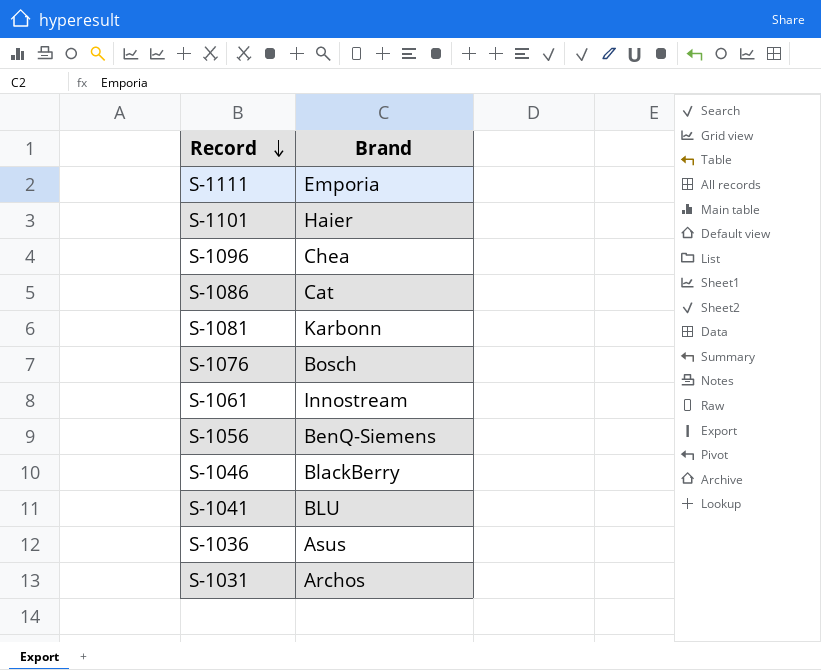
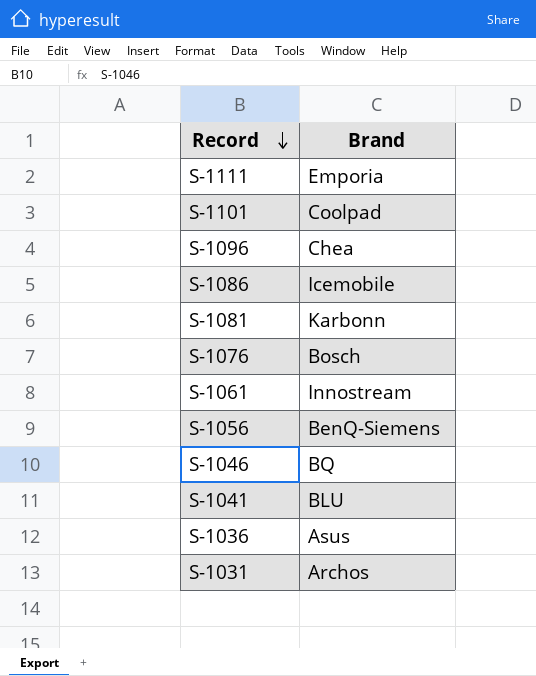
S-1101 | Brand: Haier -> Coolpad
S-1086 | Brand: Cat -> Icemobile
S-1046 | Brand: BlackBerry -> BQ

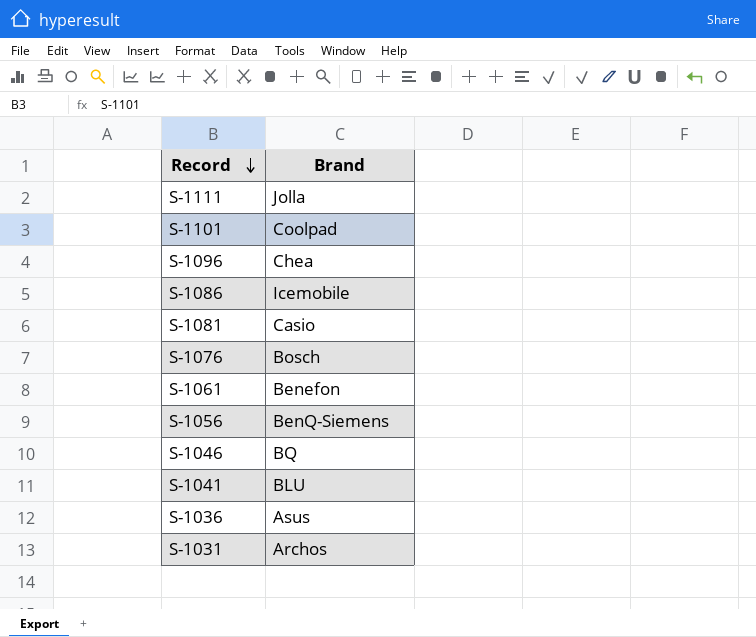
S-1111 | Brand: Emporia -> Jolla
S-1081 | Brand: Karbonn -> Casio
S-1061 | Brand: Innostream -> Benefon

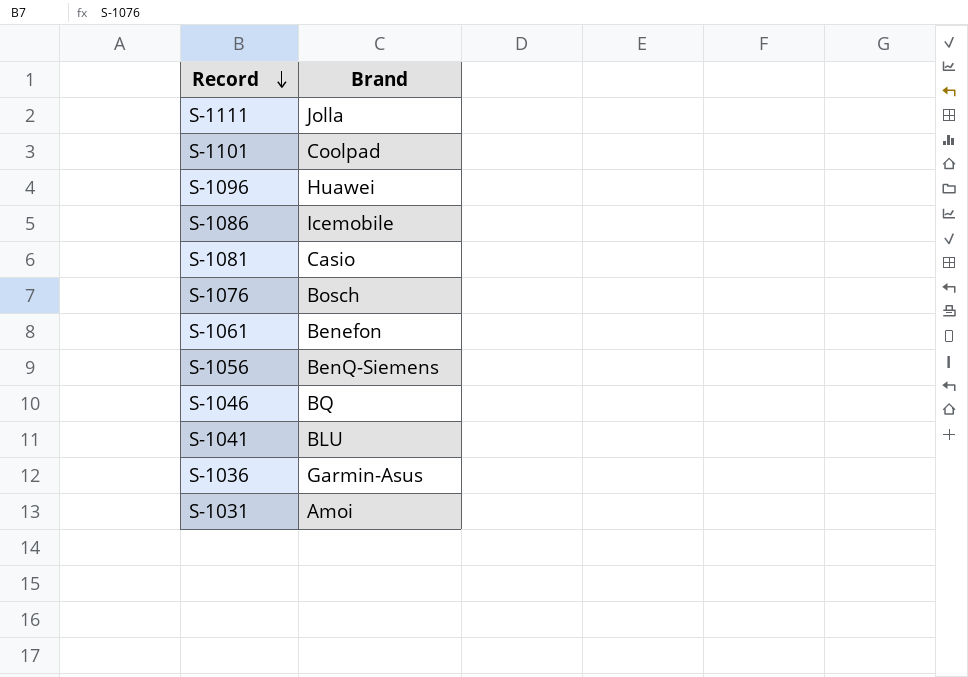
S-1096 | Brand: Chea -> Huawei
S-1036 | Brand: Asus -> Garmin-Asus
S-1031 | Brand: Archos -> Amoi

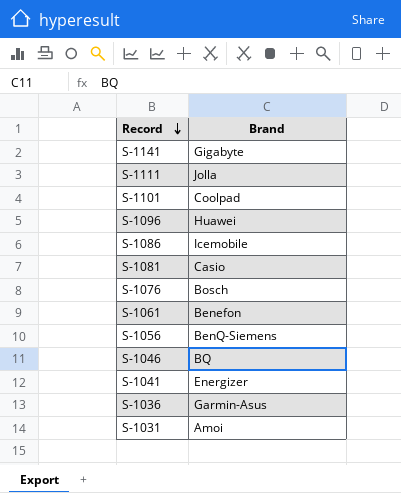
row S-1141: none -> Gigabyte
S-1041 | Brand: BLU -> Energizer

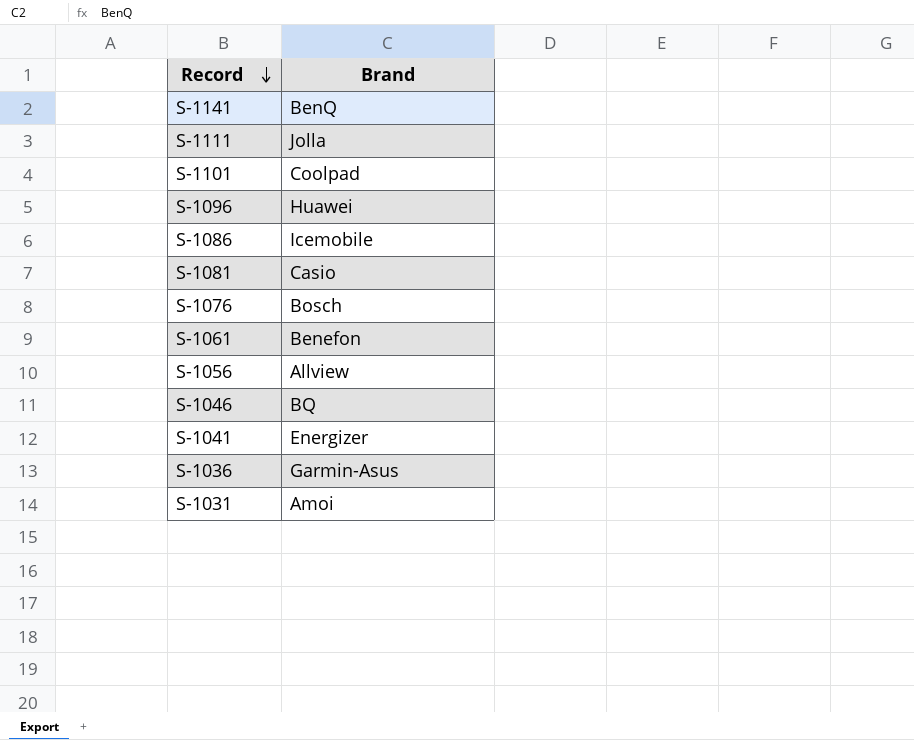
S-1141 | Brand: Gigabyte -> BenQ
S-1056 | Brand: BenQ-Siemens -> Allview

